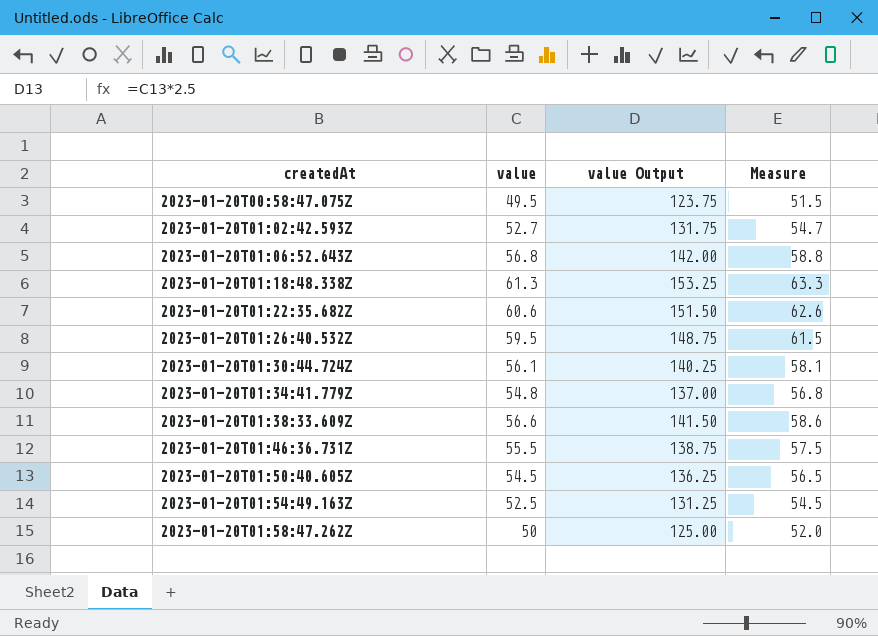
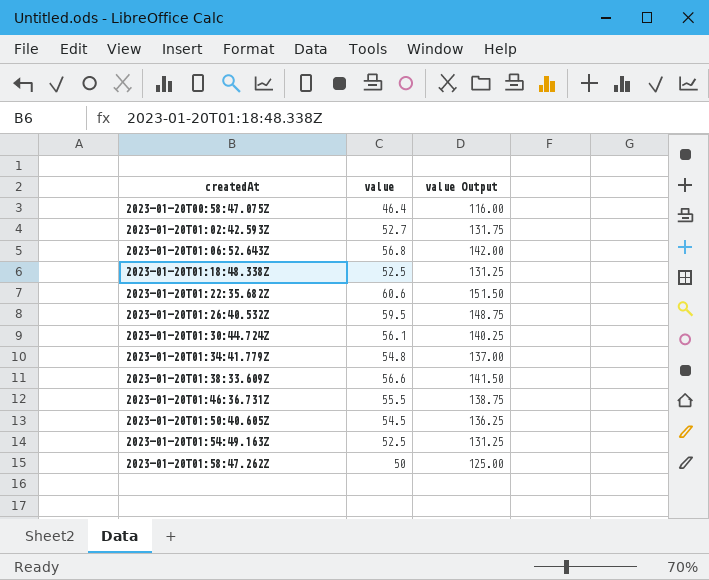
column Measure | formula: [value] + 2 -> none
2023-01-20T00:58:47.075Z | value: 49.5 -> 46.4
2023-01-20T00:58:47.075Z | value Output: 123.75 -> 116.00
2023-01-20T01:18:48.338Z | value: 61.3 -> 52.5
2023-01-20T01:18:48.338Z | value Output: 153.25 -> 131.25

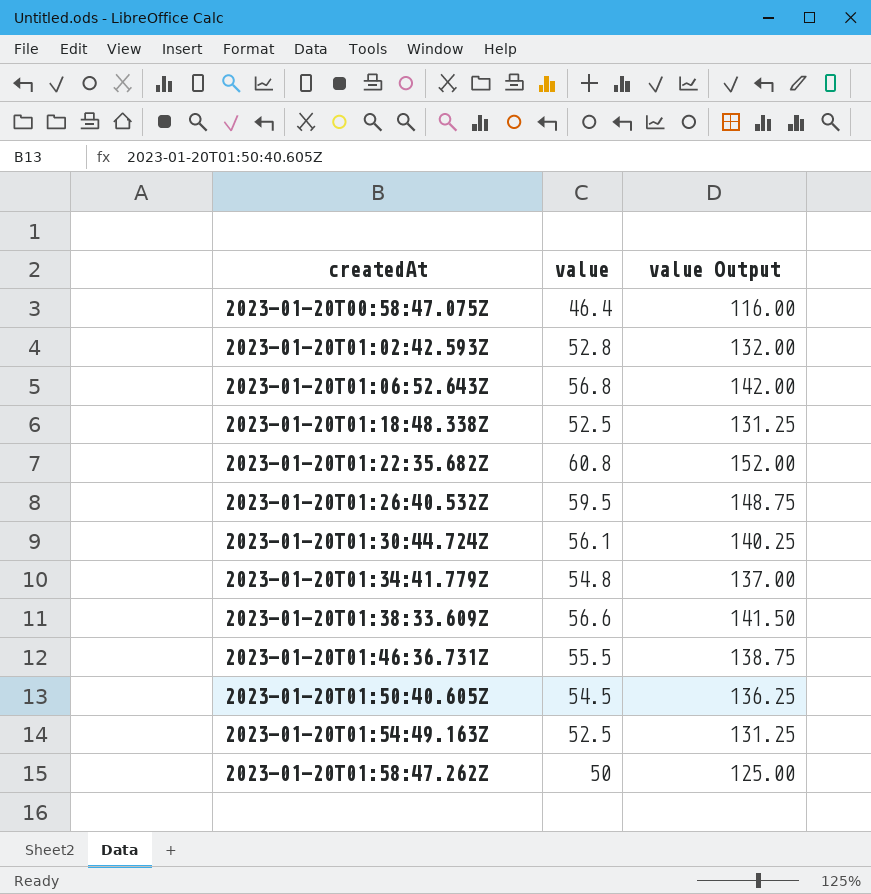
2023-01-20T01:02:42.593Z | value: 52.7 -> 52.8
2023-01-20T01:02:42.593Z | value Output: 131.75 -> 132.00
2023-01-20T01:22:35.682Z | value: 60.6 -> 60.8
2023-01-20T01:22:35.682Z | value Output: 151.50 -> 152.00

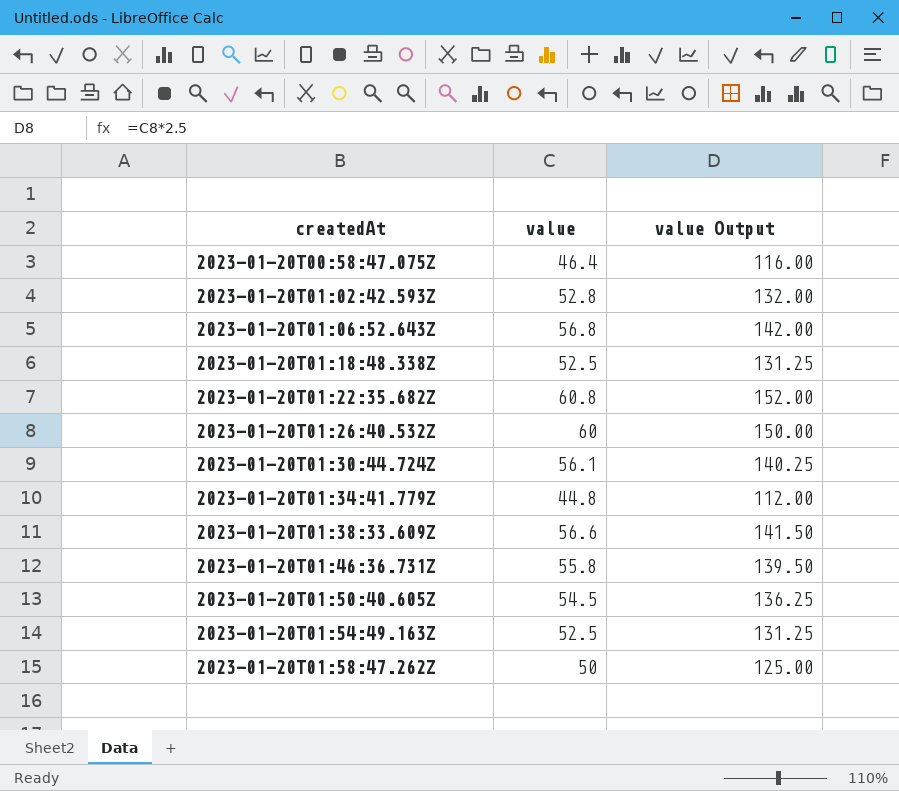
2023-01-20T01:26:40.532Z | value: 59.5 -> 60
2023-01-20T01:26:40.532Z | value Output: 148.75 -> 150.00
2023-01-20T01:34:41.779Z | value: 54.8 -> 44.8
2023-01-20T01:34:41.779Z | value Output: 137.00 -> 112.00
2023-01-20T01:46:36.731Z | value: 55.5 -> 55.8
2023-01-20T01:46:36.731Z | value Output: 138.75 -> 139.50

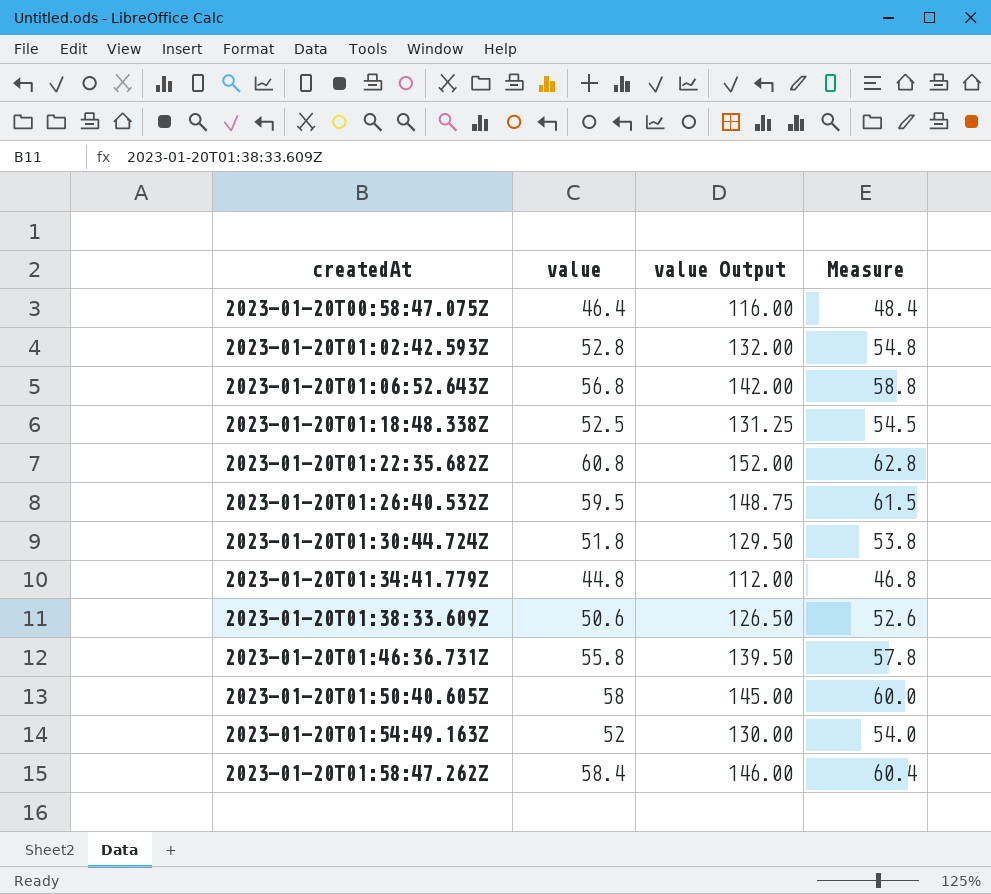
column Measure | formula: none -> [value] + 2
2023-01-20T01:26:40.532Z | value: 60 -> 59.5
2023-01-20T01:26:40.532Z | value Output: 150.00 -> 148.75
2023-01-20T01:30:44.724Z | value: 56.1 -> 51.8
2023-01-20T01:30:44.724Z | value Output: 140.25 -> 129.50
2023-01-20T01:38:33.609Z | value: 56.6 -> 50.6
2023-01-20T01:38:33.609Z | value Output: 141.50 -> 126.50
2023-01-20T01:50:40.605Z | value: 54.5 -> 58
2023-01-20T01:50:40.605Z | value Output: 136.25 -> 145.00
2023-01-20T01:54:49.163Z | value: 52.5 -> 52
2023-01-20T01:54:49.163Z | value Output: 131.25 -> 130.00
2023-01-20T01:58:47.262Z | value: 50 -> 58.4
2023-01-20T01:58:47.262Z | value Output: 125.00 -> 146.00

